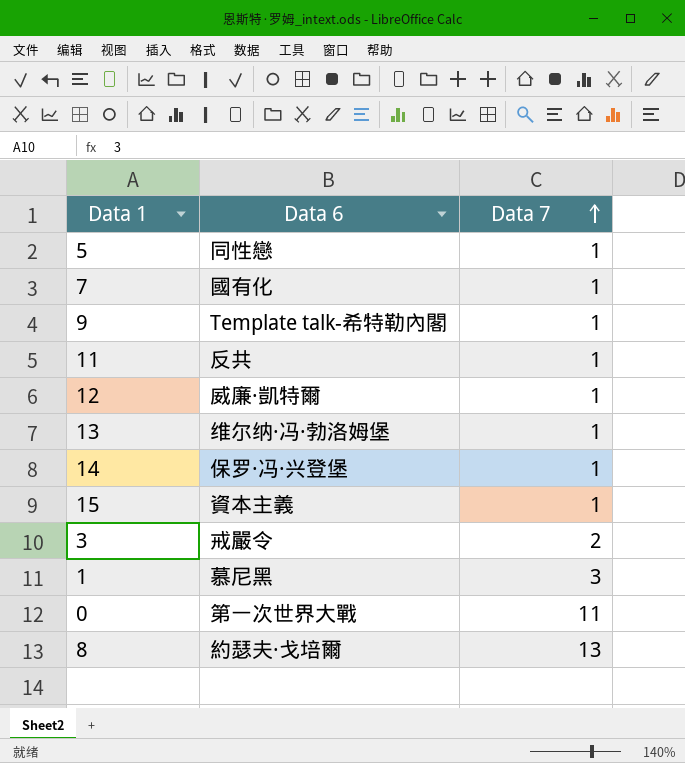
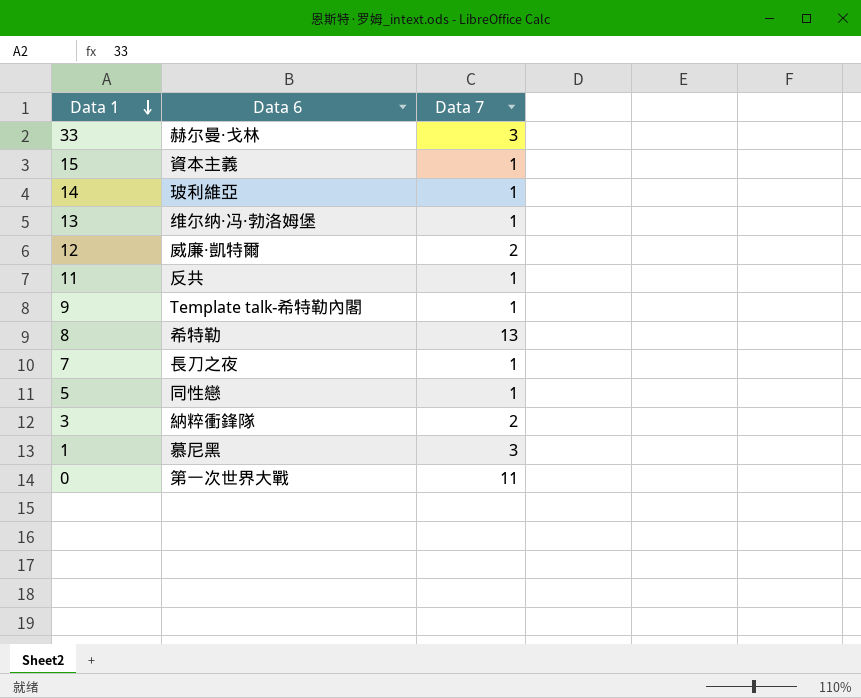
row order: Data 7 ascending -> Data 1 descending
row 33: none -> 赫尔曼·戈林 | 3
14 | Data 6: 保罗·冯·兴登堡 -> 玻利維亞
12 | Data 7: 1 -> 2
8 | Data 6: 約瑟夫·戈培爾 -> 希特勒
7 | Data 6: 國有化 -> 長刀之夜
3 | Data 6: 戒嚴令 -> 納粹衝鋒隊

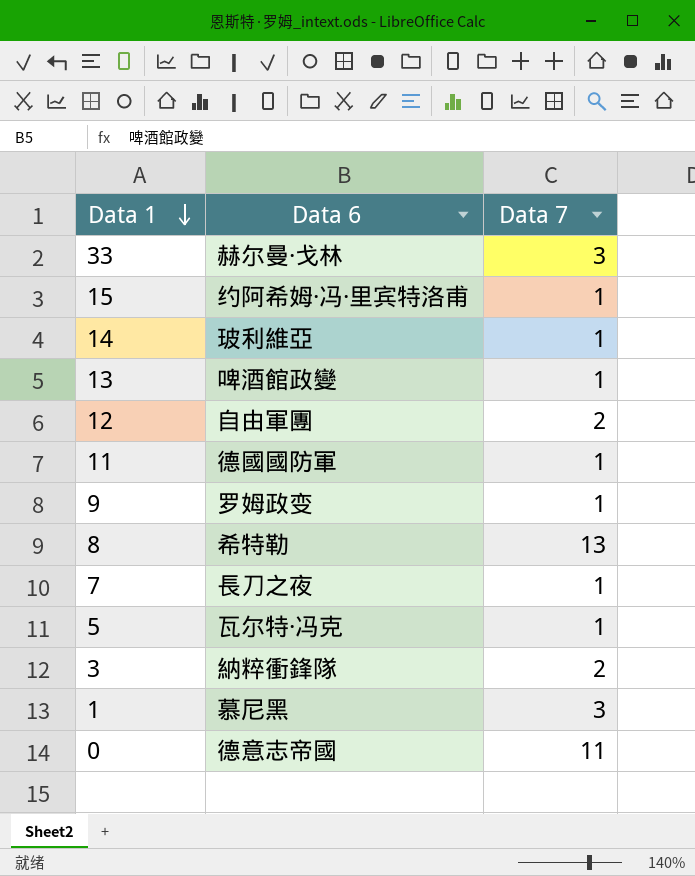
15 | Data 6: 資本主義 -> 约阿希姆·冯·里宾特洛甫
13 | Data 6: 维尔纳·冯·勃洛姆堡 -> 啤酒館政變
12 | Data 6: 威廉·凱特爾 -> 自由軍團
11 | Data 6: 反共 -> 德國國防軍
9 | Data 6: Template talk-希特勒內閣 -> 罗姆政变
5 | Data 6: 同性戀 -> 瓦尔特·冯克
0 | Data 6: 第一次世界大戰 -> 德意志帝國

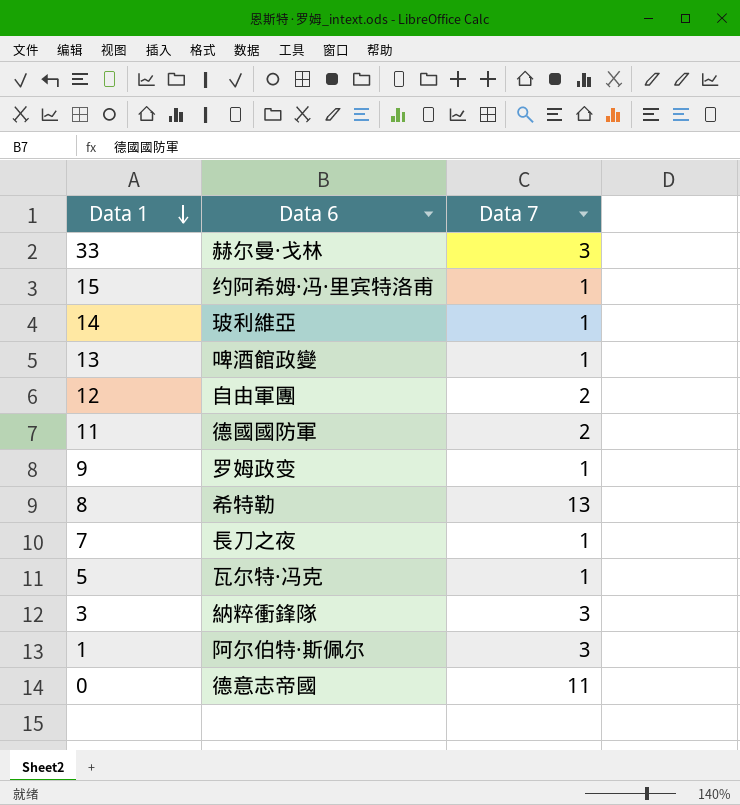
11 | Data 7: 1 -> 2
3 | Data 7: 2 -> 3
1 | Data 6: 慕尼黑 -> 阿尔伯特·斯佩尔

